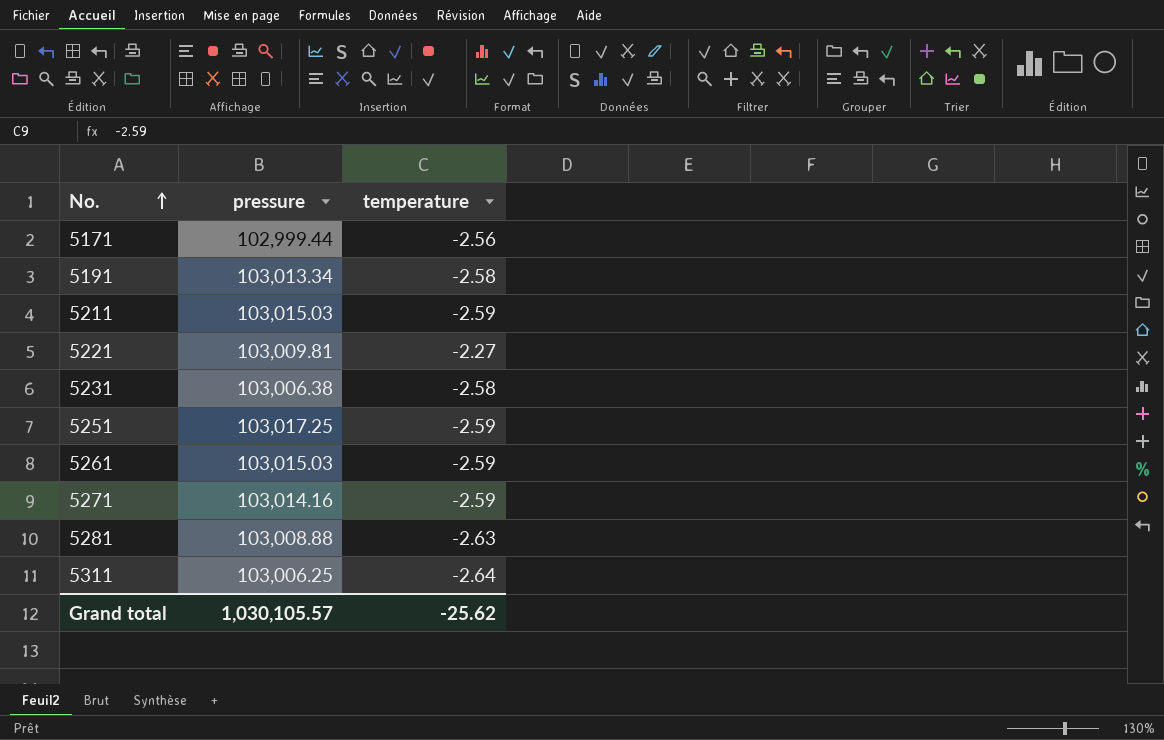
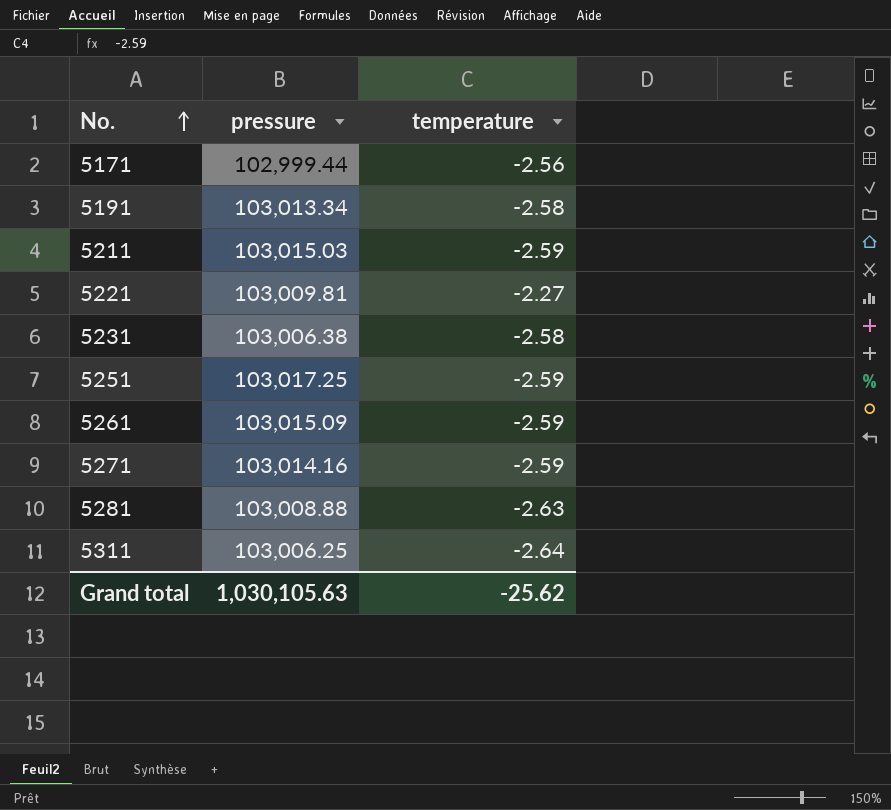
5261 | pressure: 103,015.03 -> 103,015.09
Grand total | pressure: 1,030,105.57 -> 1,030,105.63

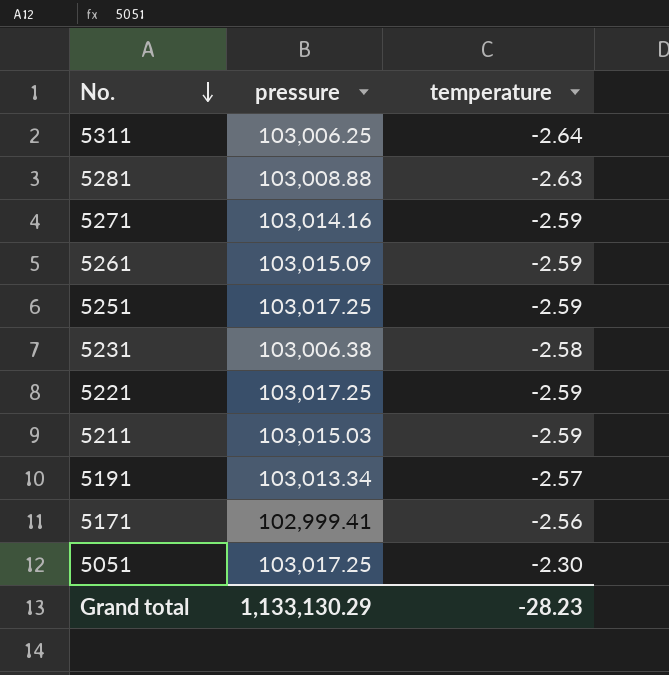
row order: No. ascending -> No. descending
5221 | pressure: 103,009.81 -> 103,017.25
5221 | temperature: -2.27 -> -2.59
5191 | temperature: -2.58 -> -2.57
5171 | pressure: 102,999.44 -> 102,999.41
row 5051: none -> 103,017.25 | -2.30
Grand total | pressure: 1,030,105.63 -> 1,133,130.29
Grand total | temperature: -25.62 -> -28.23

